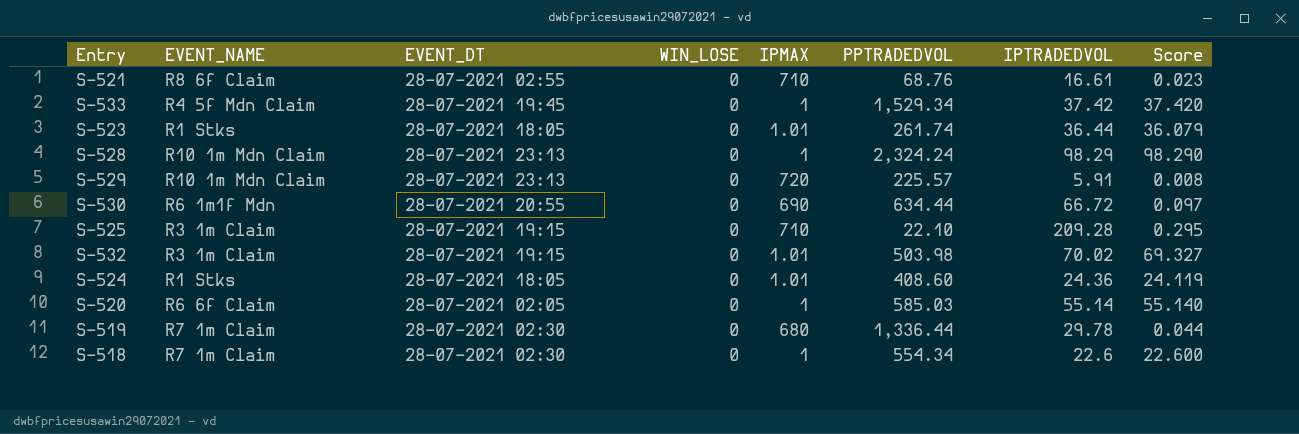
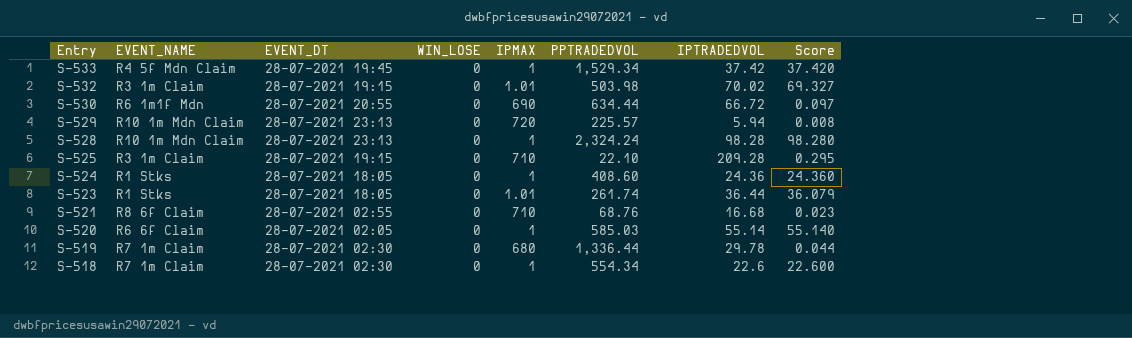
row order: none -> Entry descending
S-529 | IPTRADEDVOL: 5.91 -> 5.94
S-528 | IPTRADEDVOL: 98.29 -> 98.28
S-528 | Score: 98.290 -> 98.280
S-524 | IPMAX: 1.01 -> 1
S-524 | Score: 24.119 -> 24.360
S-521 | IPTRADEDVOL: 16.61 -> 16.68

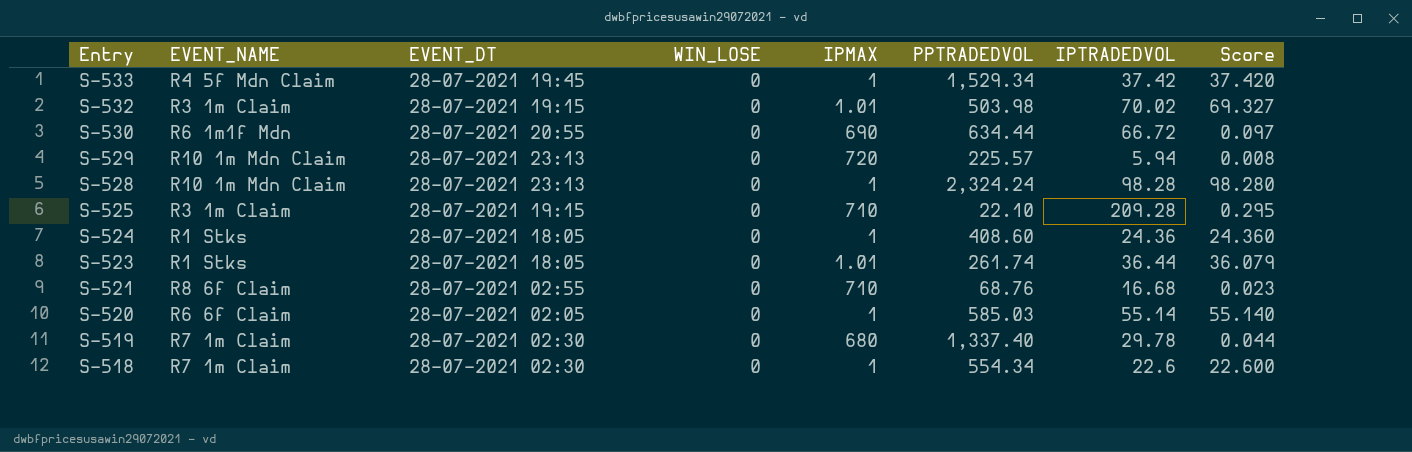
S-519 | PPTRADEDVOL: 1,336.44 -> 1,337.40

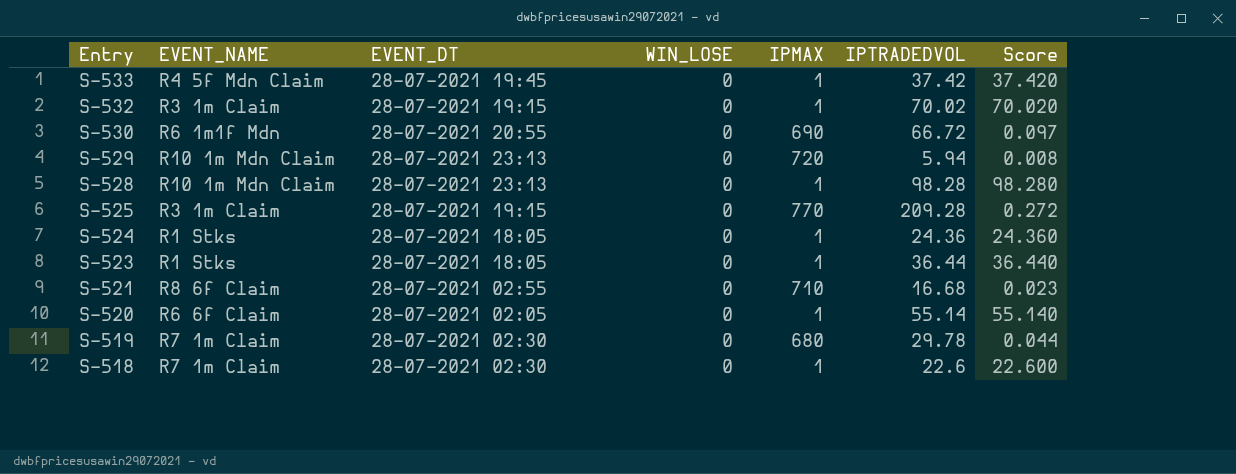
column PPTRADEDVOL | position: 6 -> none
S-532 | IPMAX: 1.01 -> 1
S-532 | Score: 69.327 -> 70.020
S-525 | IPMAX: 710 -> 770
S-525 | Score: 0.295 -> 0.272
S-523 | IPMAX: 1.01 -> 1
S-523 | Score: 36.079 -> 36.440

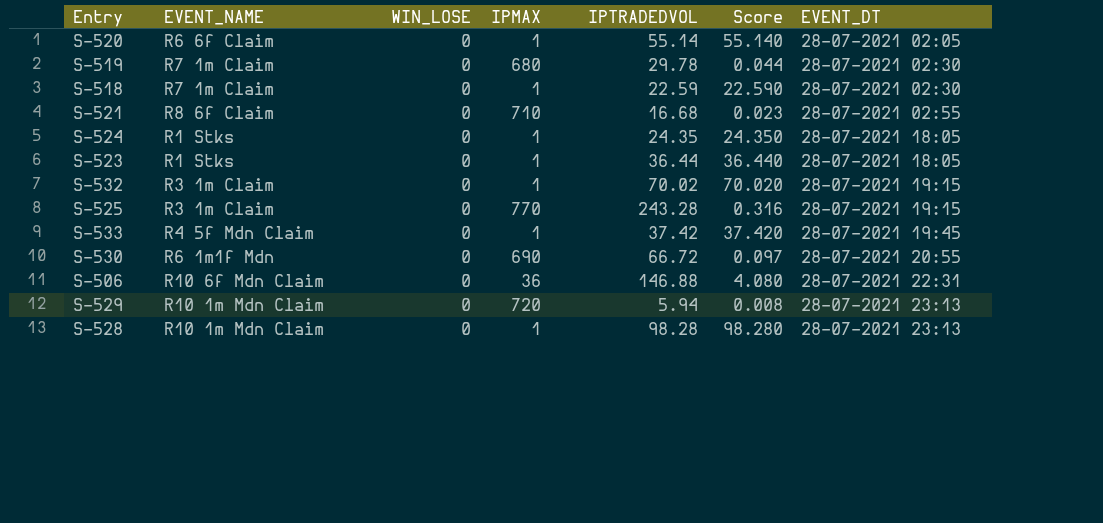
row order: Entry descending -> EVENT_DT ascending
column EVENT_DT | position: 3 -> 7
S-518 | IPTRADEDVOL: 22.6 -> 22.59
S-518 | Score: 22.600 -> 22.590
S-524 | IPTRADEDVOL: 24.36 -> 24.35
S-524 | Score: 24.360 -> 24.350
S-525 | IPTRADEDVOL: 209.28 -> 243.28
S-525 | Score: 0.272 -> 0.316
row S-506: none -> R10 6f Mdn Claim | 0 | 36 | 146.88 | 4.080 | 28-07-2021 22:31

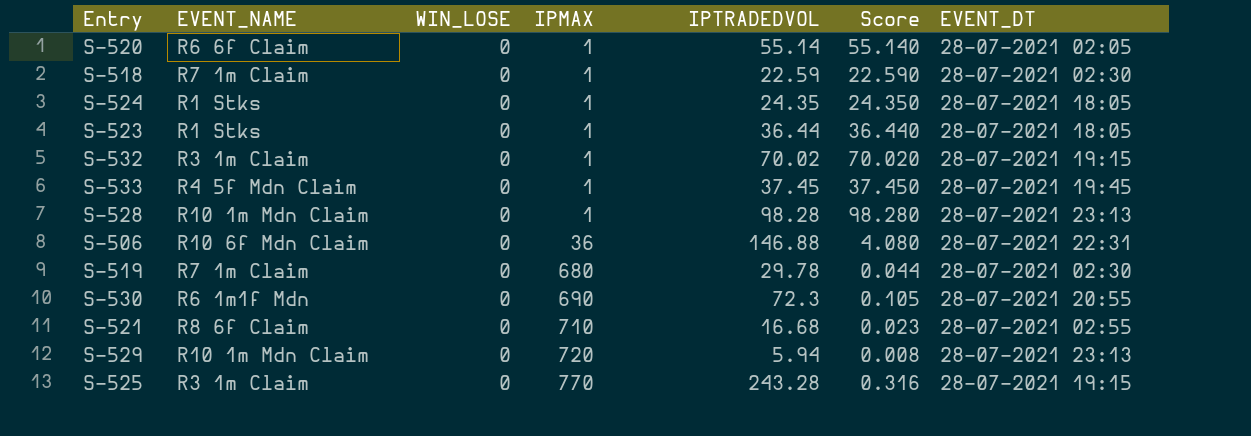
row order: EVENT_DT ascending -> IPMAX ascending
S-533 | IPTRADEDVOL: 37.42 -> 37.45
S-533 | Score: 37.420 -> 37.450
S-530 | IPTRADEDVOL: 66.72 -> 72.3
S-530 | Score: 0.097 -> 0.105

